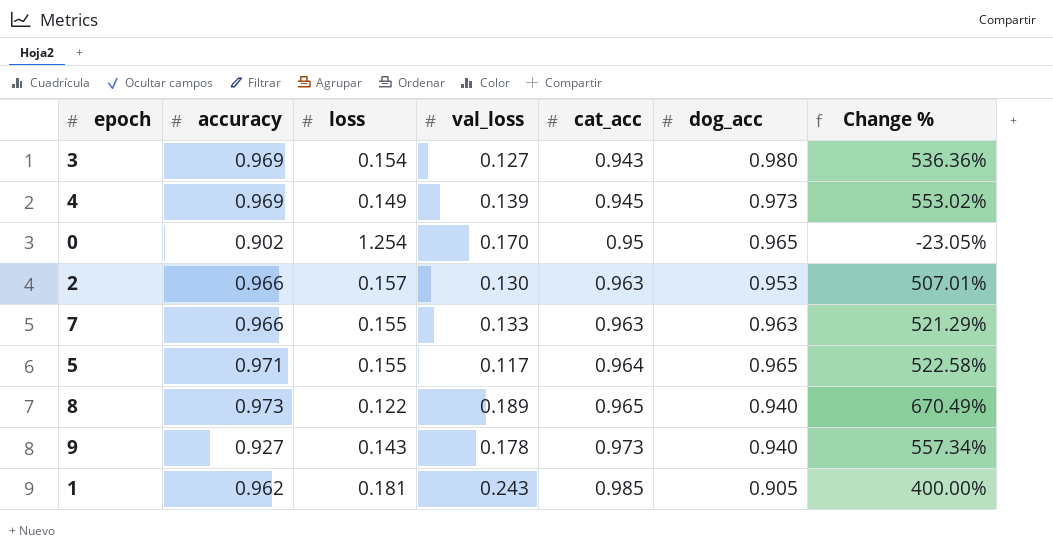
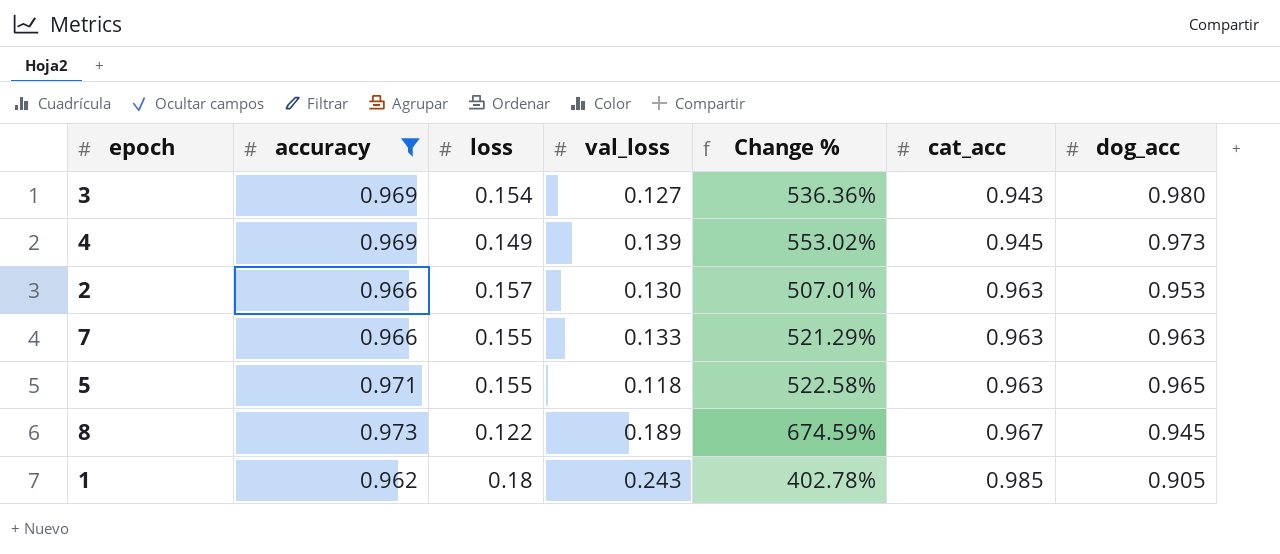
filter: none -> accuracy >= 0.962
column Change % | position: 7 -> 5
5 | val_loss: 0.117 -> 0.118
5 | cat_acc: 0.964 -> 0.963
8 | Change %: 670.49% -> 674.59%
8 | cat_acc: 0.965 -> 0.967
8 | dog_acc: 0.940 -> 0.945
1 | loss: 0.181 -> 0.18
1 | Change %: 400.00% -> 402.78%

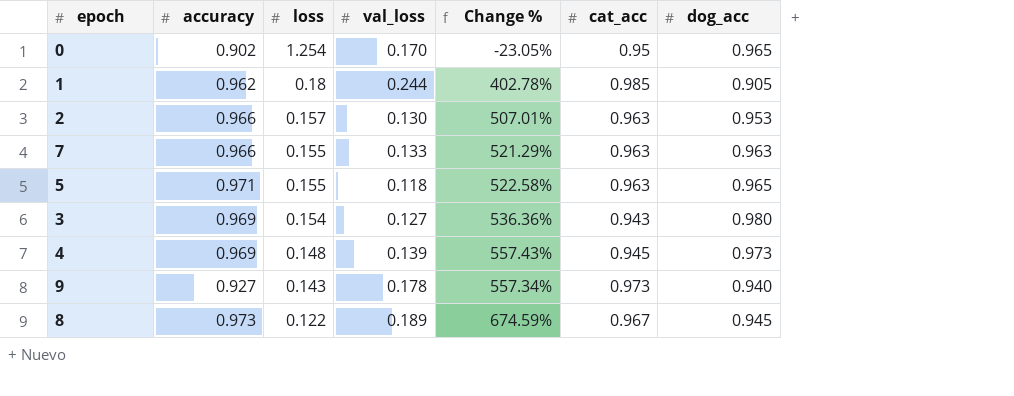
filter: accuracy >= 0.962 -> none
row order: cat_acc ascending -> loss descending
1 | val_loss: 0.243 -> 0.244
4 | loss: 0.149 -> 0.148
4 | Change %: 553.02% -> 557.43%

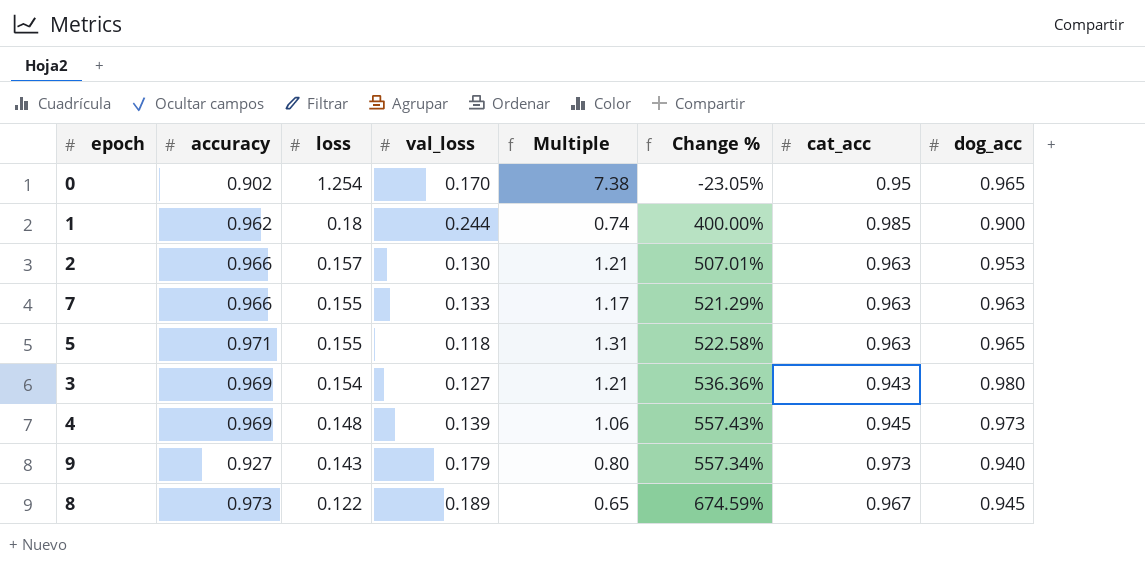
column Multiple | formula: none -> [loss] / [val_loss]
1 | Change %: 402.78% -> 400.00%
1 | dog_acc: 0.905 -> 0.900
9 | val_loss: 0.178 -> 0.179

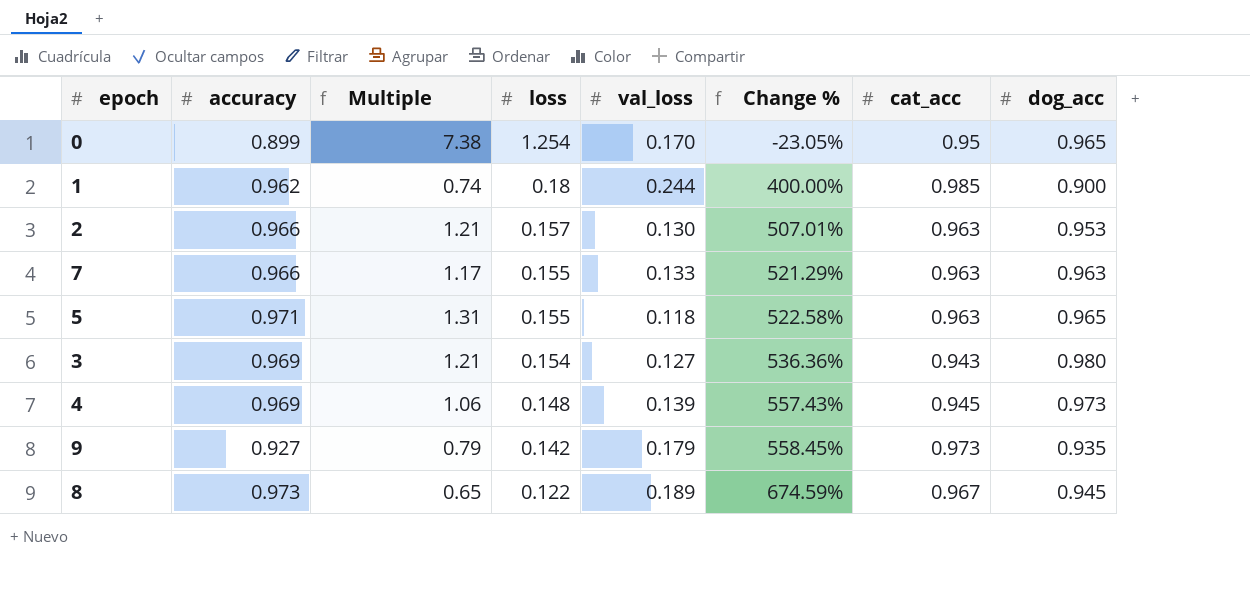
column Multiple | position: 5 -> 3
0 | accuracy: 0.902 -> 0.899
9 | Multiple: 0.80 -> 0.79
9 | loss: 0.143 -> 0.142
9 | Change %: 557.34% -> 558.45%
9 | dog_acc: 0.940 -> 0.935

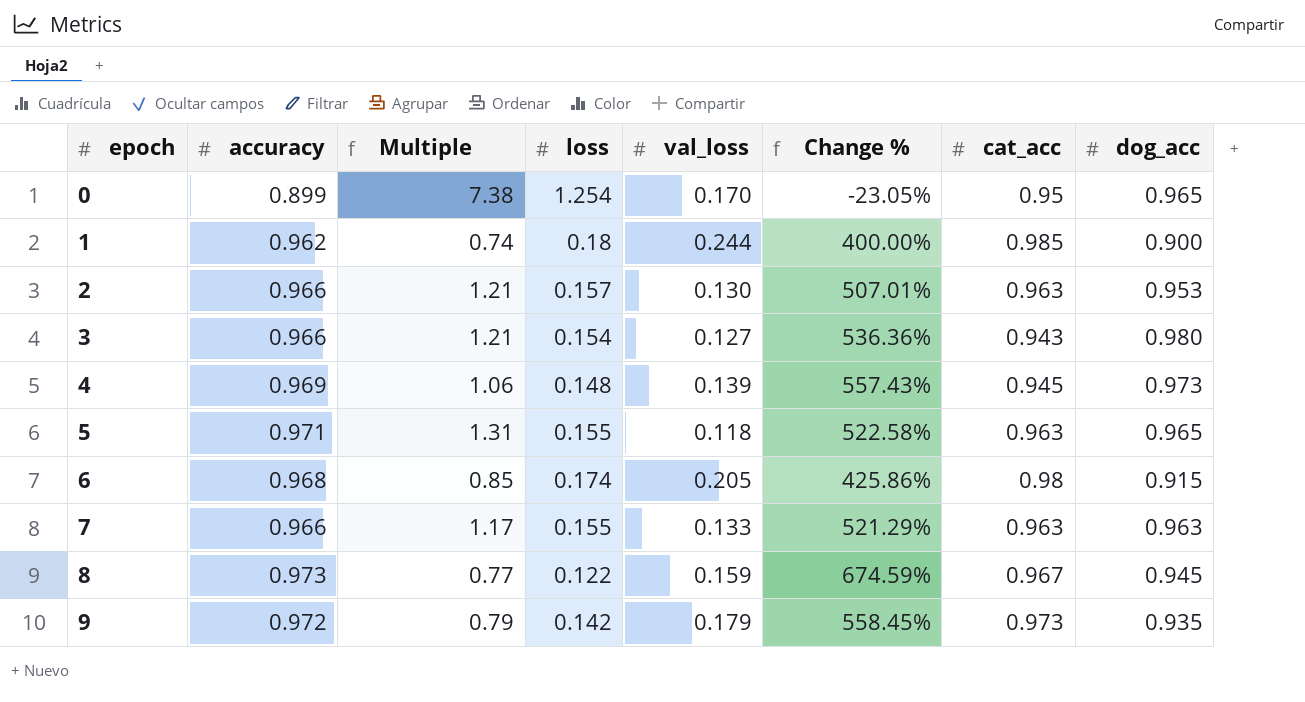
row order: loss descending -> epoch ascending
3 | accuracy: 0.969 -> 0.966
row 6: none -> 0.968 | 0.85 | 0.174 | 0.205 | 425.86% | 0.98 | 0.915
8 | Multiple: 0.65 -> 0.77
8 | val_loss: 0.189 -> 0.159
9 | accuracy: 0.927 -> 0.972

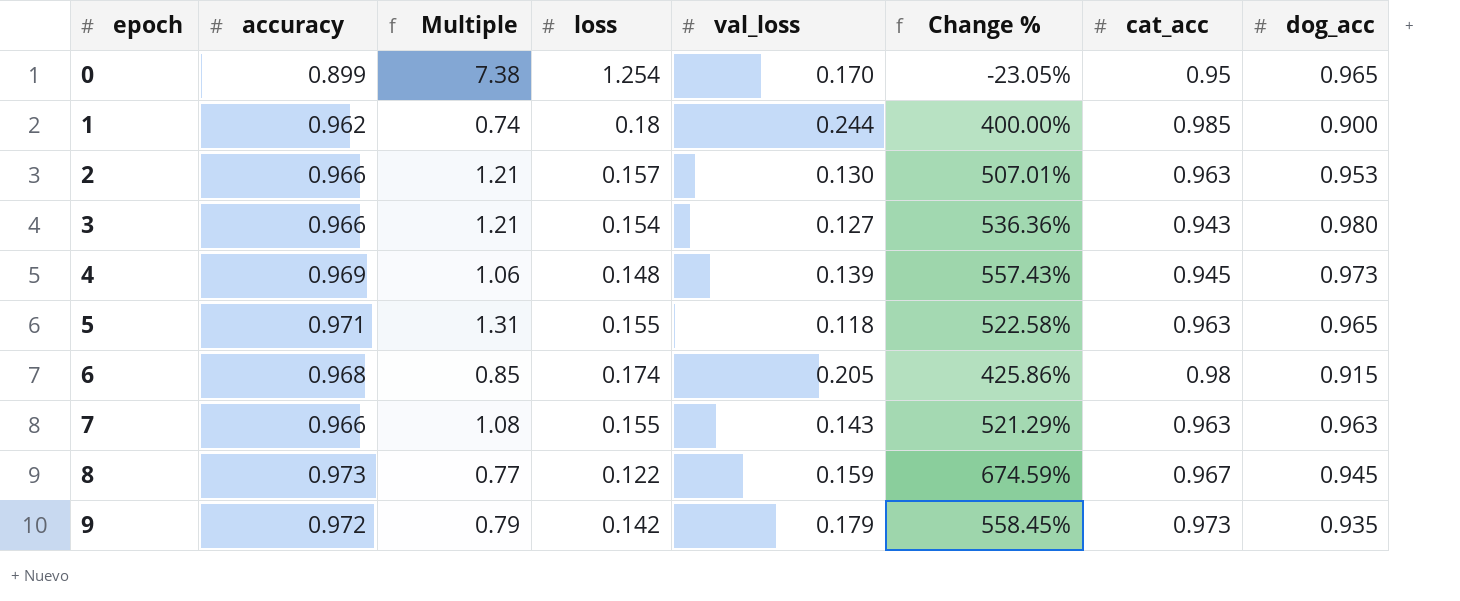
7 | Multiple: 1.17 -> 1.08
7 | val_loss: 0.133 -> 0.143

